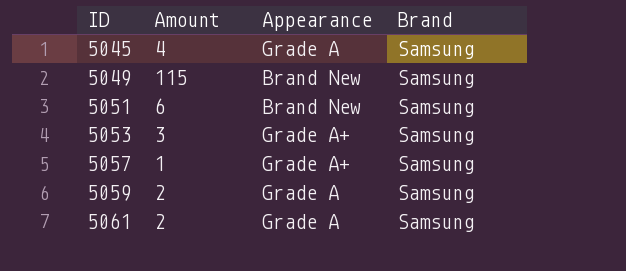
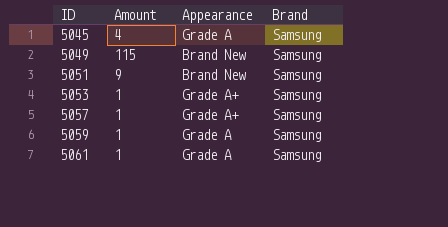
5051 | Amount: 6 -> 9
5053 | Amount: 3 -> 1
5059 | Amount: 2 -> 1
5061 | Amount: 2 -> 1

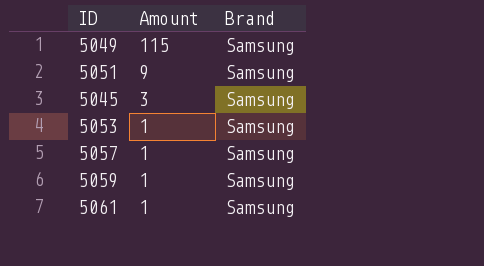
row order: ID ascending -> Amount descending
column Appearance | position: 3 -> none
5045 | Amount: 4 -> 3

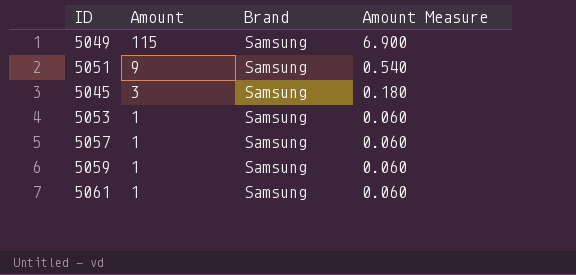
column Amount Measure | formula: none -> [Amount] * 0.06

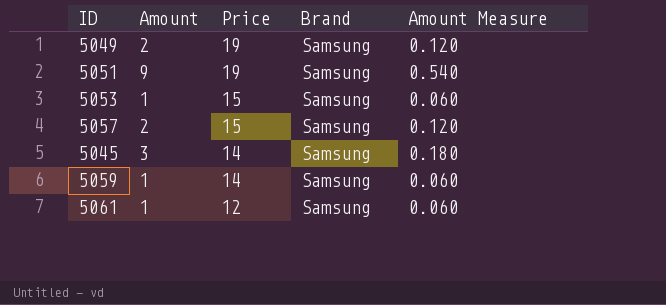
row order: Amount descending -> Price descending
column Price | position: none -> 3
5049 | Amount: 115 -> 2
5049 | Amount Measure: 6.900 -> 0.120
5057 | Amount: 1 -> 2
5057 | Amount Measure: 0.060 -> 0.120

